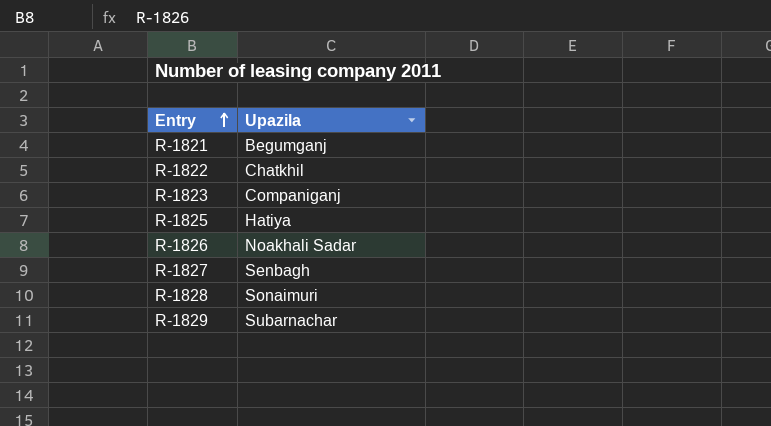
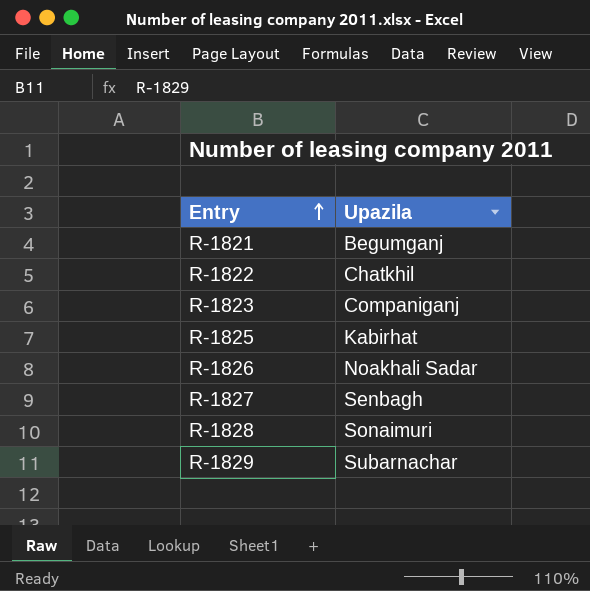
R-1825 | Upazila: Hatiya -> Kabirhat

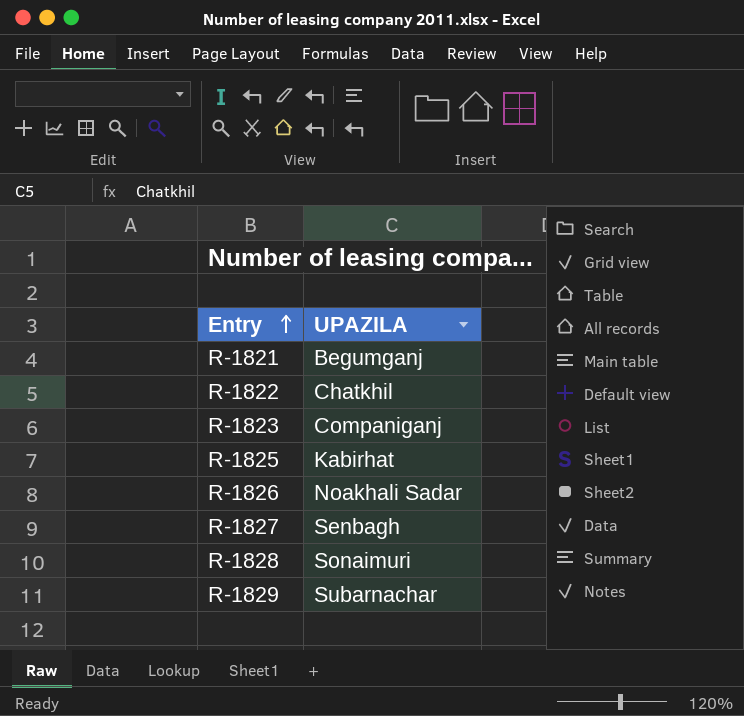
column name: Upazila -> UPAZILA

